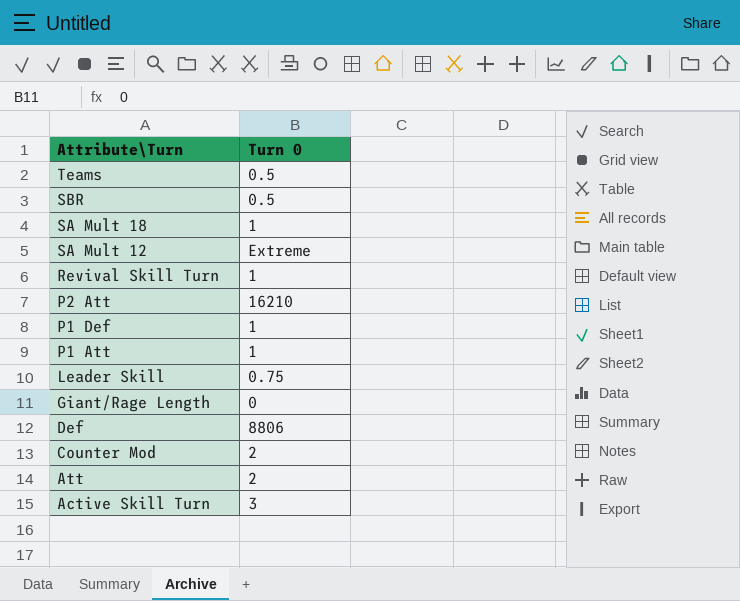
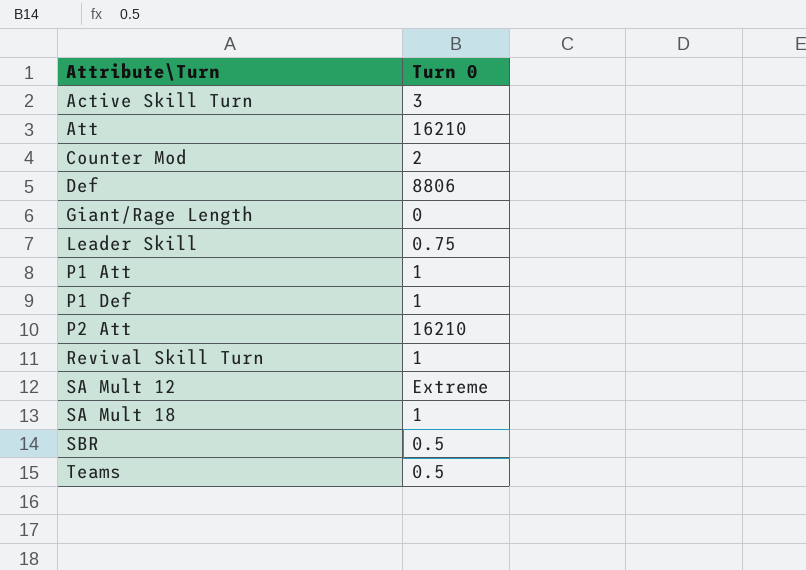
row order: Attribute\Turn descending -> Attribute\Turn ascending
Att | Turn 0: 2 -> 16210

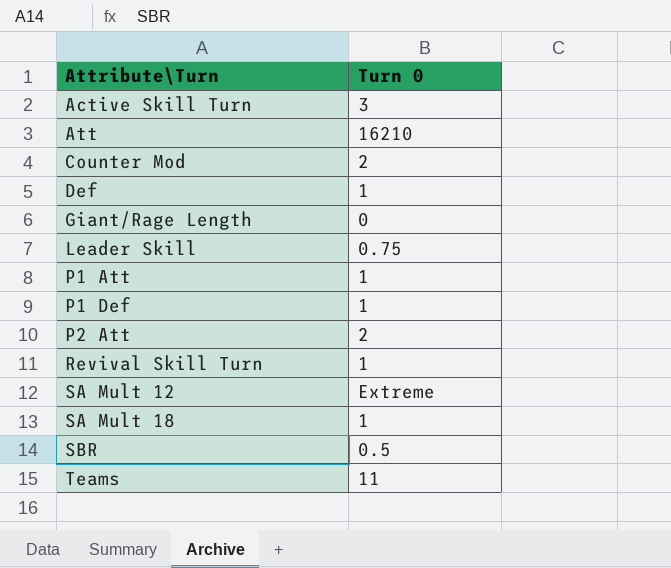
Def | Turn 0: 8806 -> 1
P2 Att | Turn 0: 16210 -> 2
Teams | Turn 0: 0.5 -> 11

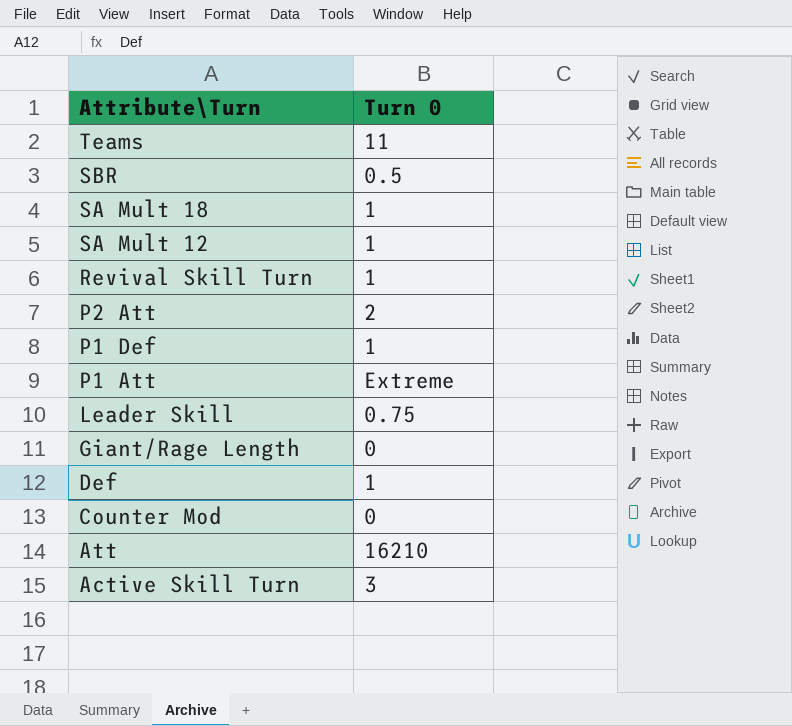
row order: Attribute\Turn ascending -> Attribute\Turn descending
SA Mult 12 | Turn 0: Extreme -> 1
P1 Att | Turn 0: 1 -> Extreme
Counter Mod | Turn 0: 2 -> 0

